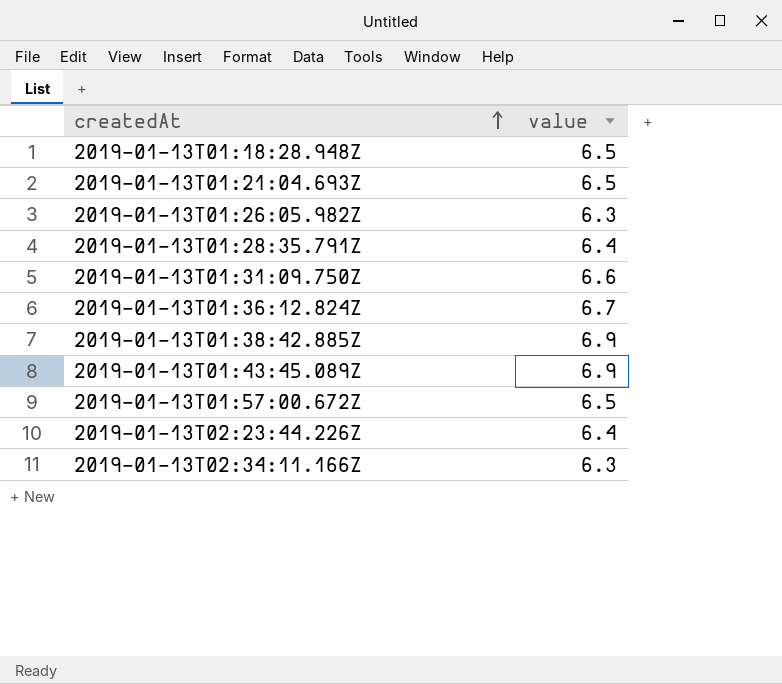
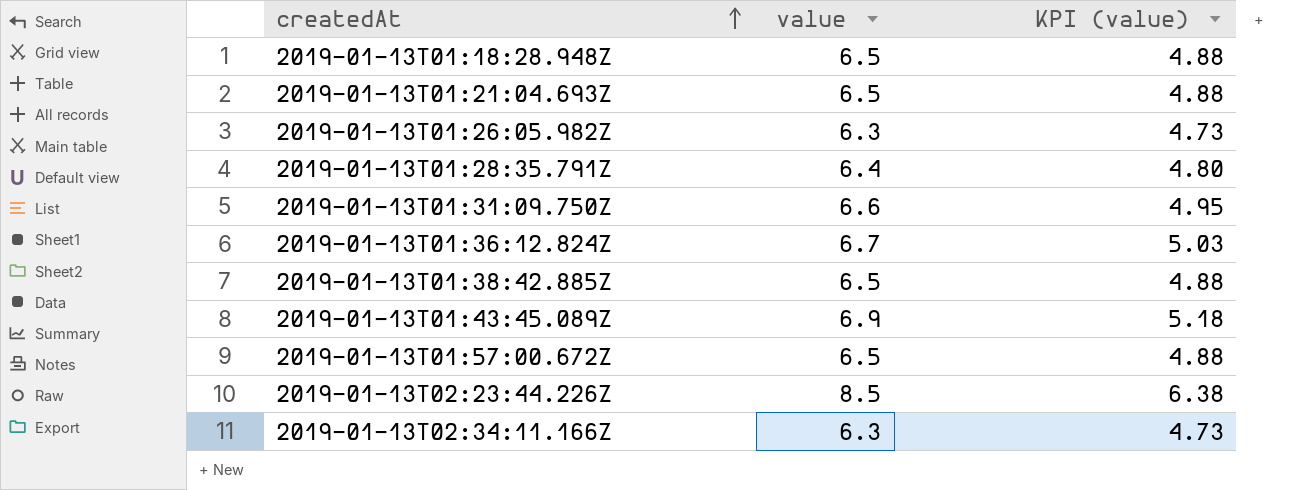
column KPI (value) | formula: none -> [value] * 0.75
2019-01-13T01:38:42.885Z | value: 6.9 -> 6.5
2019-01-13T02:23:44.226Z | value: 6.4 -> 8.5

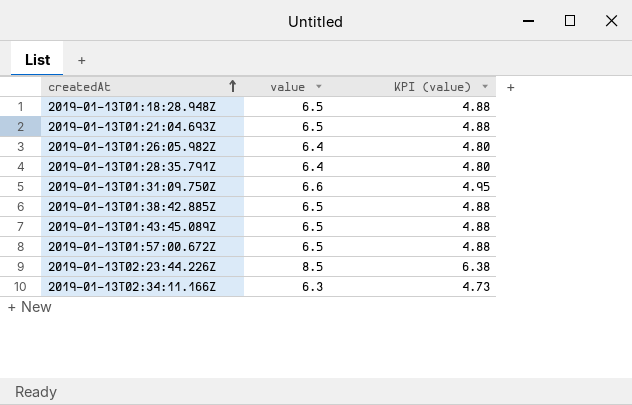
row 2019-01-13T01:36:12.824Z: 6.7 | 5.03 -> none
2019-01-13T01:26:05.982Z | value: 6.3 -> 6.4
2019-01-13T01:26:05.982Z | KPI (value): 4.73 -> 4.80
2019-01-13T01:43:45.089Z | value: 6.9 -> 6.5
2019-01-13T01:43:45.089Z | KPI (value): 5.18 -> 4.88

